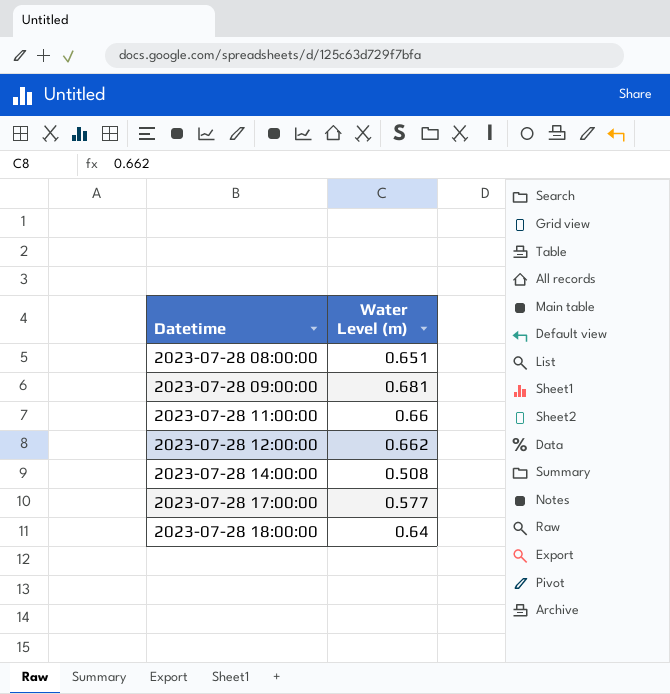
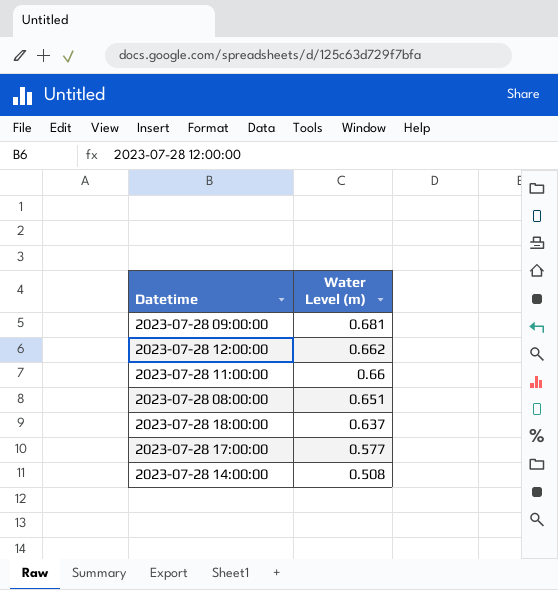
row order: Datetime ascending -> Water Level (m) descending
2023-07-28 18:00:00 | Water Level (m): 0.64 -> 0.637

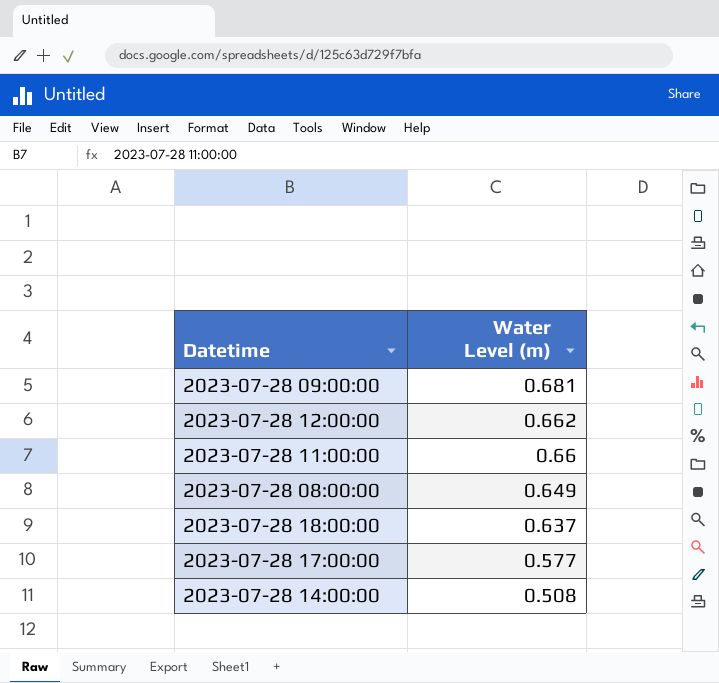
2023-07-28 08:00:00 | Water Level (m): 0.651 -> 0.649

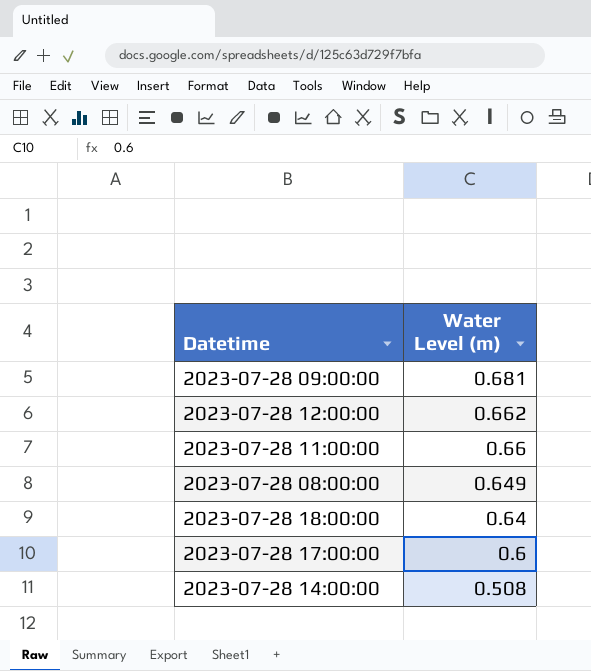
2023-07-28 18:00:00 | Water Level (m): 0.637 -> 0.64
2023-07-28 17:00:00 | Water Level (m): 0.577 -> 0.6

